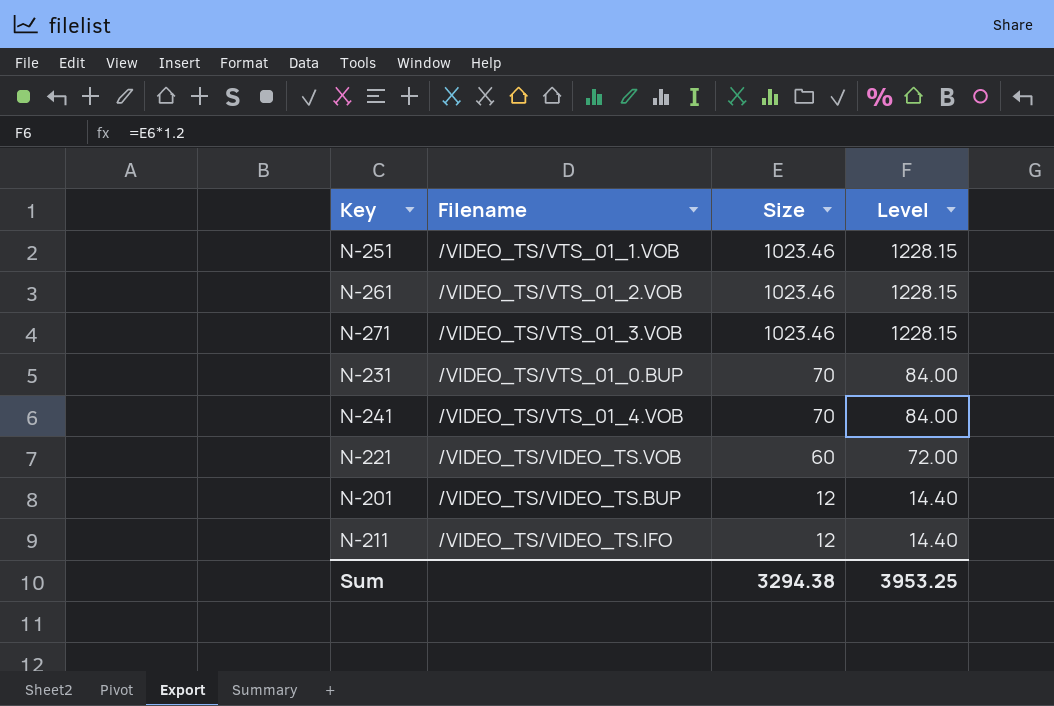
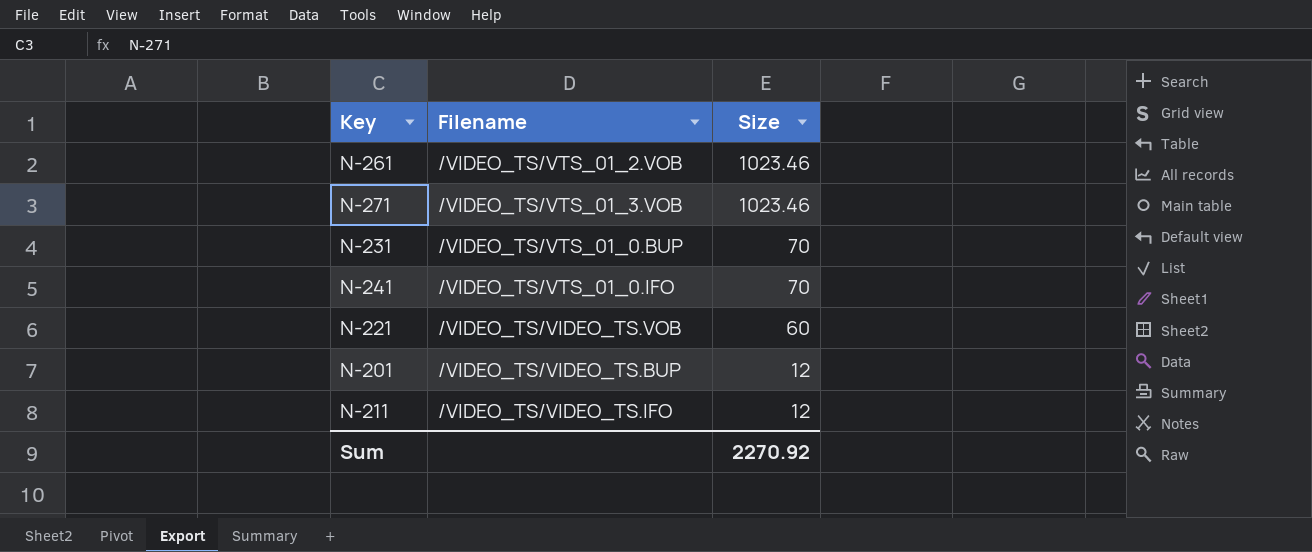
column Level | formula: [Size] * 1.2 -> none
row N-251: /VIDEO_TS/VTS_01_1.VOB | 1023.46 | 1228.15 -> none
N-241 | Filename: /VIDEO_TS/VTS_01_4.VOB -> /VIDEO_TS/VTS_01_0.IFO
Sum | Size: 3294.38 -> 2270.92

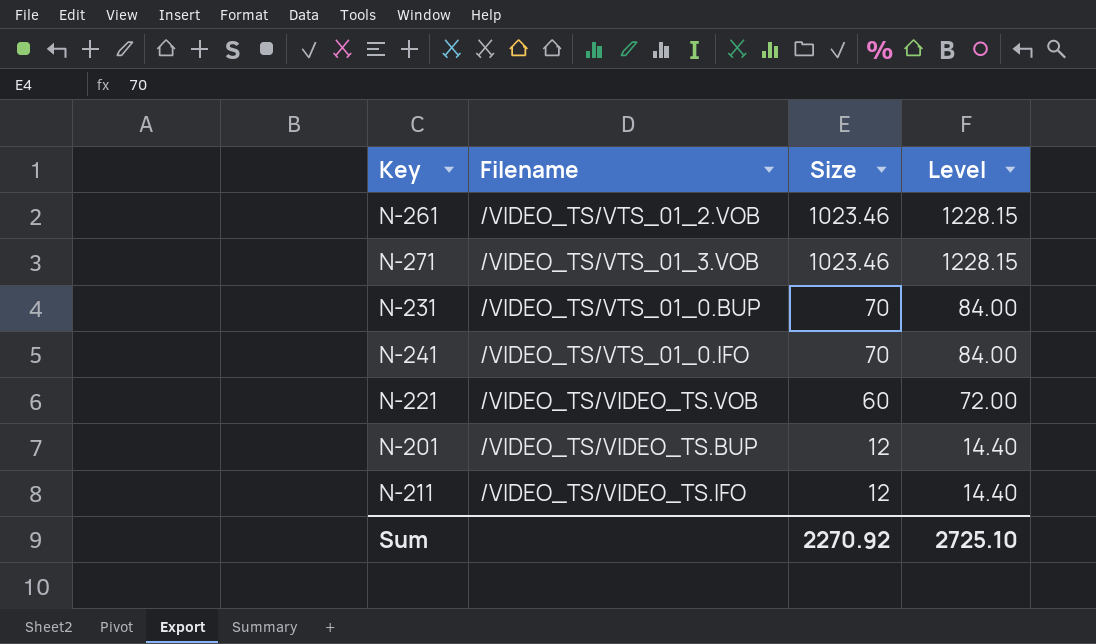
column Level | formula: none -> [Size] * 1.2

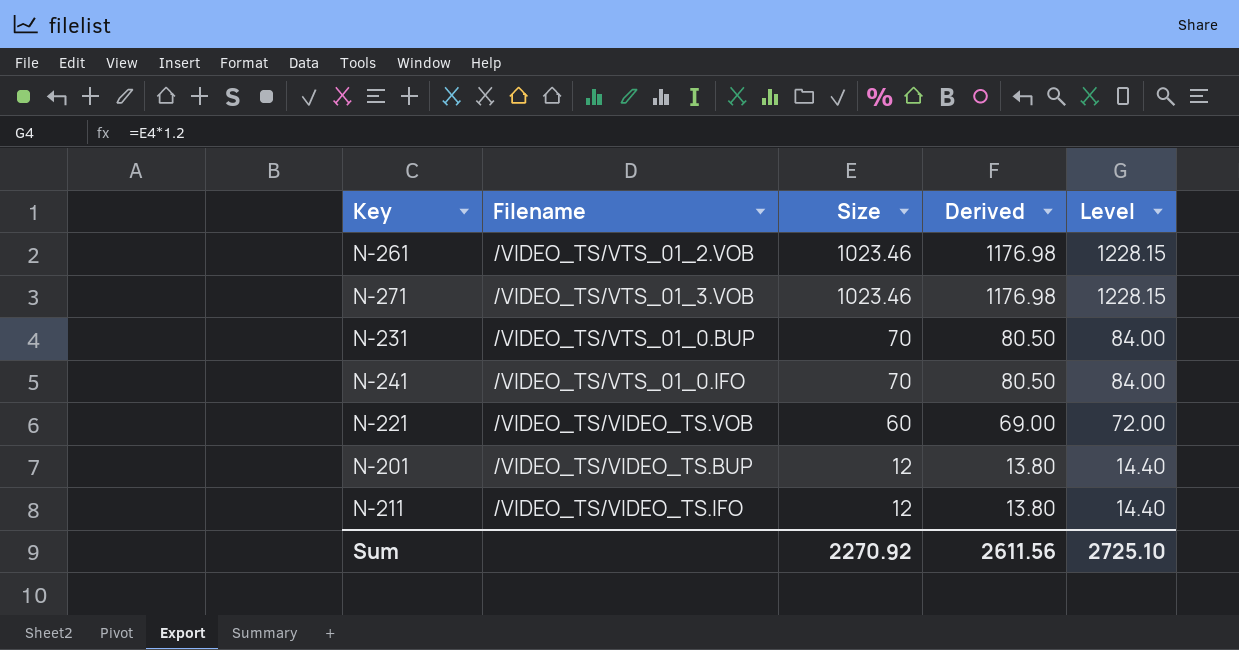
column Derived | formula: none -> [Size] * 1.15

